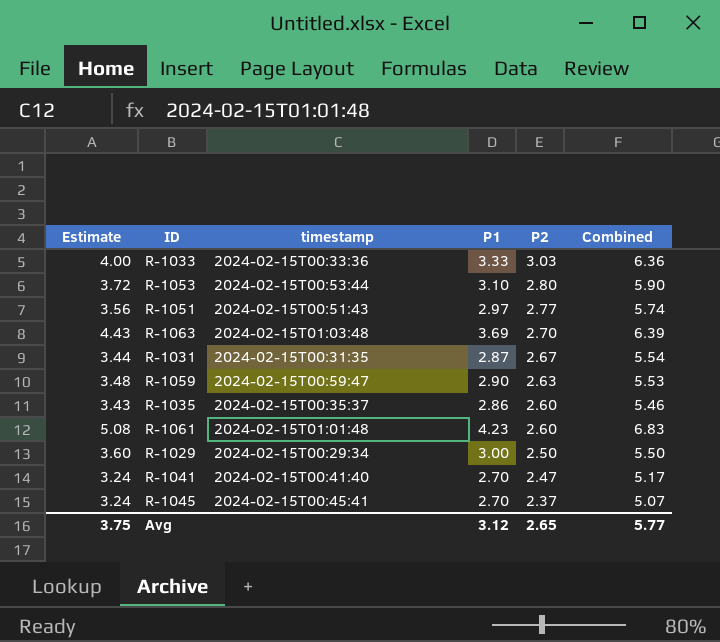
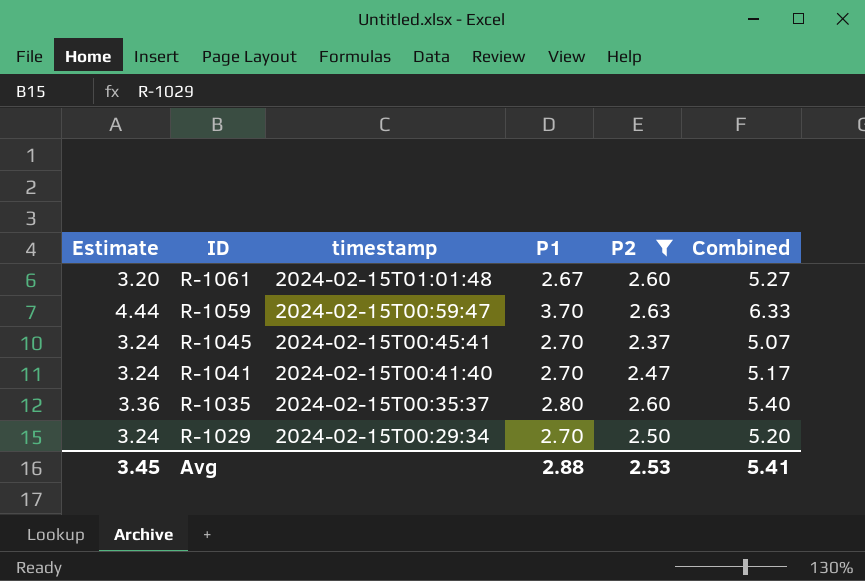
filter: none -> P2 <= 2.63
row order: P2 descending -> ID descending
R-1061 | Estimate: 5.08 -> 3.20
R-1061 | P1: 4.23 -> 2.67
R-1061 | Combined: 6.83 -> 5.27
R-1059 | Estimate: 3.48 -> 4.44
R-1059 | P1: 2.90 -> 3.70
R-1059 | Combined: 5.53 -> 6.33
R-1035 | Estimate: 3.43 -> 3.36
R-1035 | P1: 2.86 -> 2.80
R-1035 | Combined: 5.46 -> 5.40
R-1029 | Estimate: 3.60 -> 3.24
R-1029 | P1: 3.00 -> 2.70
R-1029 | Combined: 5.50 -> 5.20
Avg | Estimate: 3.75 -> 3.45
Avg | P1: 3.12 -> 2.88
Avg | P2: 2.65 -> 2.53
Avg | Combined: 5.77 -> 5.41

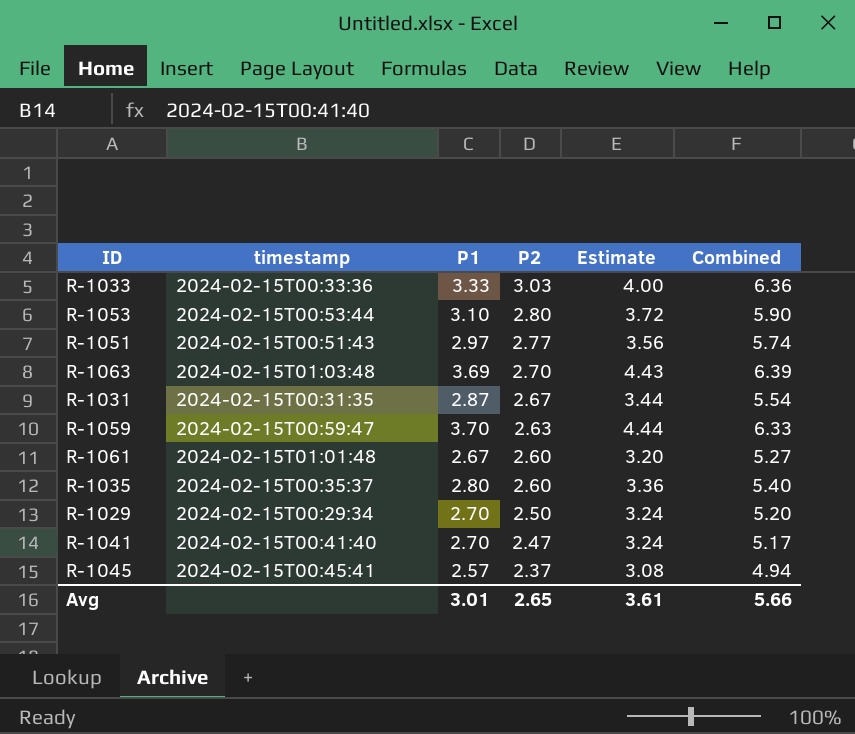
filter: P2 <= 2.63 -> none
row order: ID descending -> P2 descending
column Estimate | position: 1 -> 5
R-1045 | P1: 2.70 -> 2.57
R-1045 | Estimate: 3.24 -> 3.08
R-1045 | Combined: 5.07 -> 4.94
Avg | P1: 2.88 -> 3.01
Avg | P2: 2.53 -> 2.65
Avg | Estimate: 3.45 -> 3.61
Avg | Combined: 5.41 -> 5.66

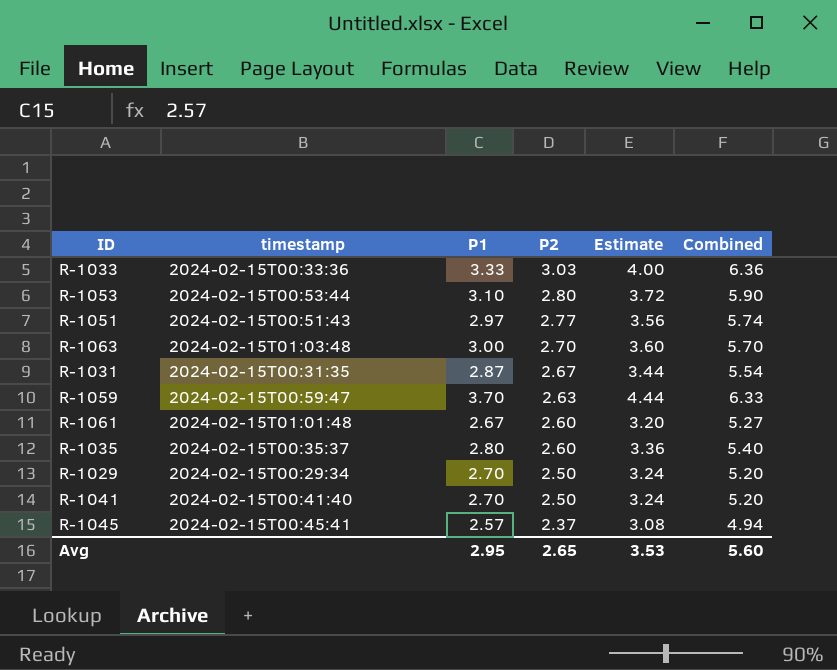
R-1063 | P1: 3.69 -> 3.00
R-1063 | Estimate: 4.43 -> 3.60
R-1063 | Combined: 6.39 -> 5.70
R-1041 | P2: 2.47 -> 2.50
R-1041 | Combined: 5.17 -> 5.20
Avg | P1: 3.01 -> 2.95
Avg | Estimate: 3.61 -> 3.53
Avg | Combined: 5.66 -> 5.60

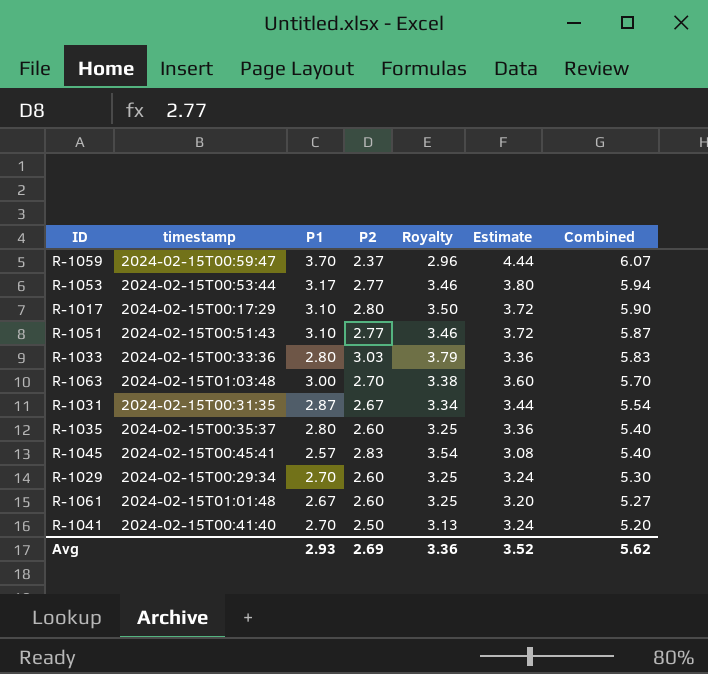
row order: P2 descending -> Combined descending
column Royalty | formula: none -> [P2] * 1.25
R-1059 | P2: 2.63 -> 2.37
R-1059 | Combined: 6.33 -> 6.07
R-1053 | P1: 3.10 -> 3.17
R-1053 | P2: 2.80 -> 2.77
R-1053 | Estimate: 3.72 -> 3.80
R-1053 | Combined: 5.90 -> 5.94
row R-1017: none -> 2024-02-15T00:17:29 | 3.10 | 2.80 | 3.50 | 3.72 | 5.90
R-1051 | P1: 2.97 -> 3.10
R-1051 | Estimate: 3.56 -> 3.72
R-1051 | Combined: 5.74 -> 5.87
R-1033 | P1: 3.33 -> 2.80
R-1033 | Estimate: 4.00 -> 3.36
R-1033 | Combined: 6.36 -> 5.83
R-1045 | P2: 2.37 -> 2.83
R-1045 | Combined: 4.94 -> 5.40
R-1029 | P2: 2.50 -> 2.60
R-1029 | Combined: 5.20 -> 5.30
Avg | P1: 2.95 -> 2.93
Avg | P2: 2.65 -> 2.69
Avg | Estimate: 3.53 -> 3.52
Avg | Combined: 5.60 -> 5.62

